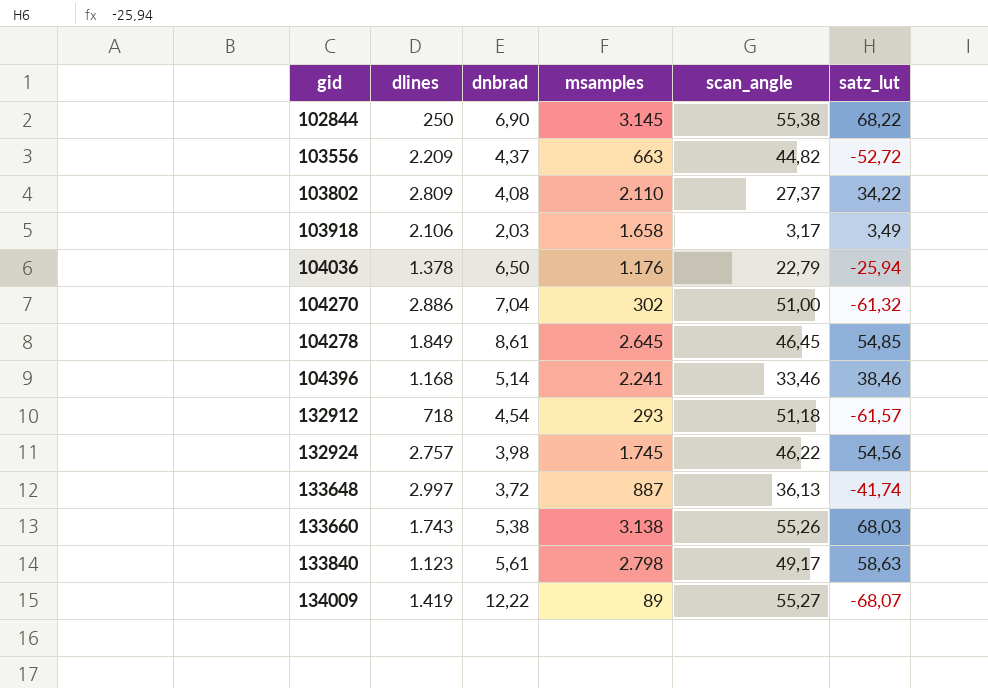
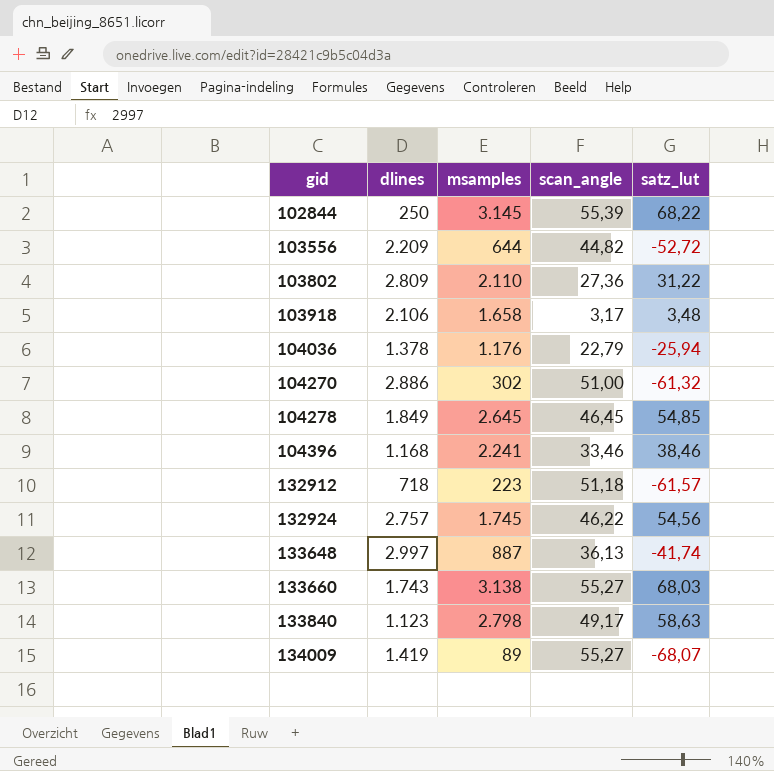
column dnbrad | position: 3 -> none
102844 | scan_angle: 55,38 -> 55,39
103556 | msamples: 663 -> 644
103802 | scan_angle: 27,37 -> 27,36
103802 | satz_lut: 34,22 -> 31,22
103918 | satz_lut: 3,49 -> 3,48
132912 | msamples: 293 -> 223
133660 | scan_angle: 55,26 -> 55,27

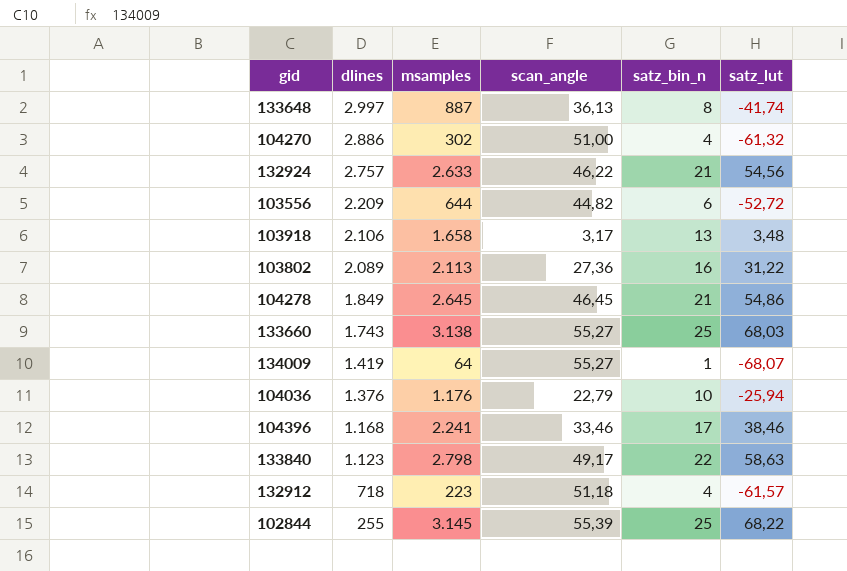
row order: gid ascending -> dlines descending
column satz_bin_n | position: none -> 5
132924 | msamples: 1.745 -> 2.633
103802 | dlines: 2.809 -> 2.089
103802 | msamples: 2.110 -> 2.113
104278 | satz_lut: 54,85 -> 54,86
134009 | msamples: 89 -> 64
104036 | dlines: 1.378 -> 1.376
102844 | dlines: 250 -> 255

